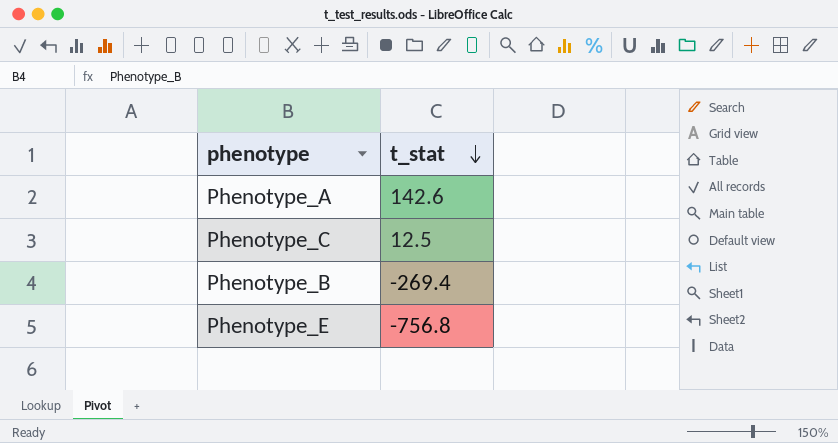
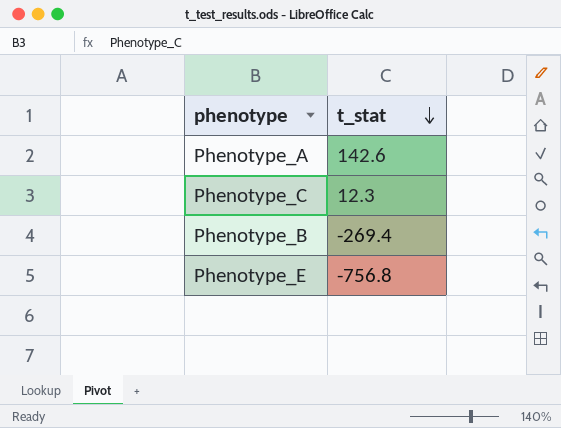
Phenotype_C | t_stat: 12.5 -> 12.3

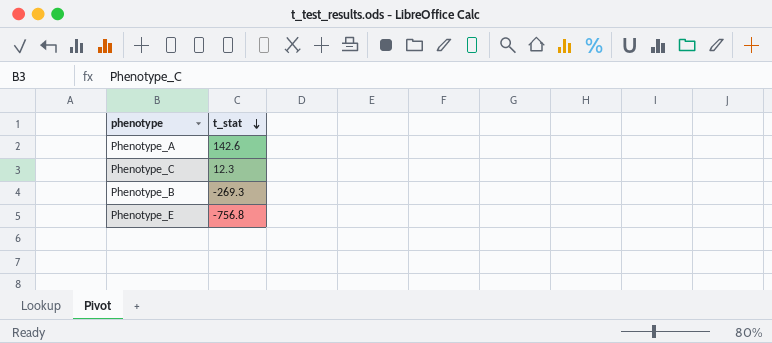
Phenotype_B | t_stat: -269.4 -> -269.3

